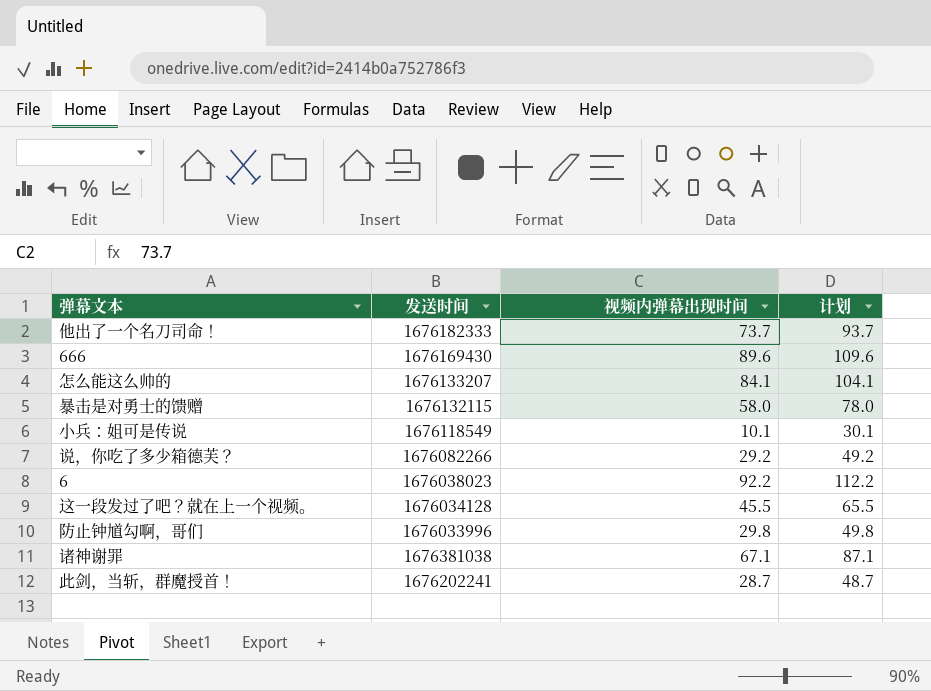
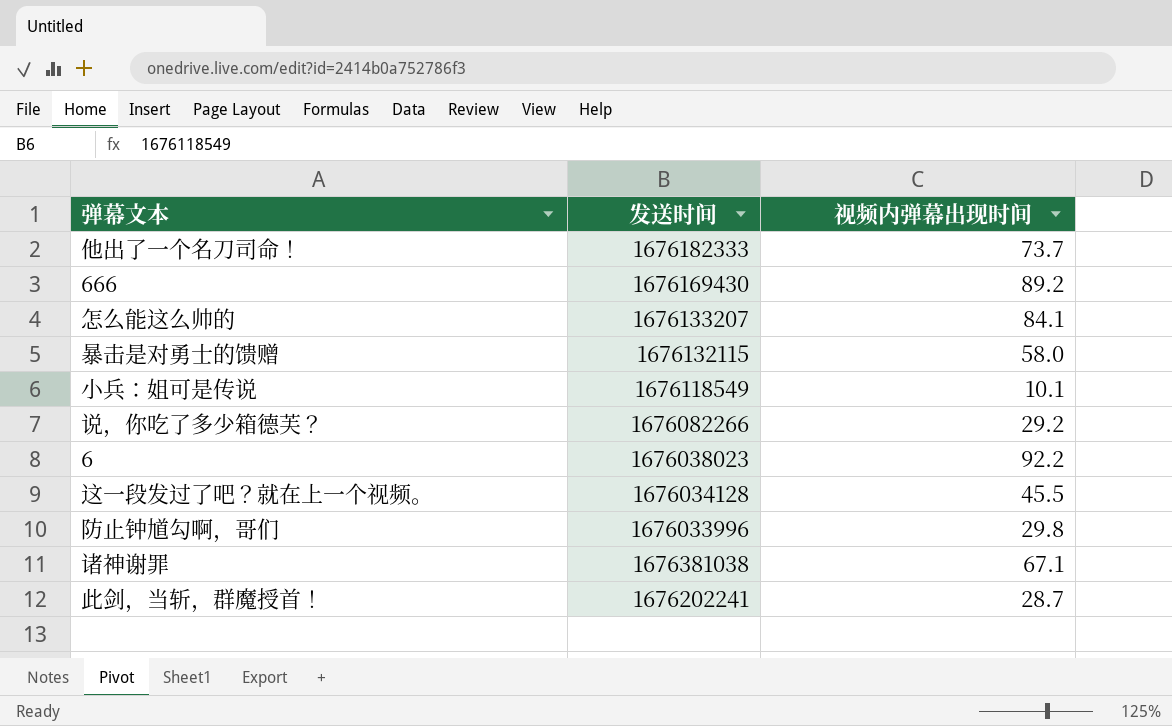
column 计划 | formula: [视频内弹幕出现时间] + 20 -> none
666 | 视频内弹幕出现时间: 89.6 -> 89.2

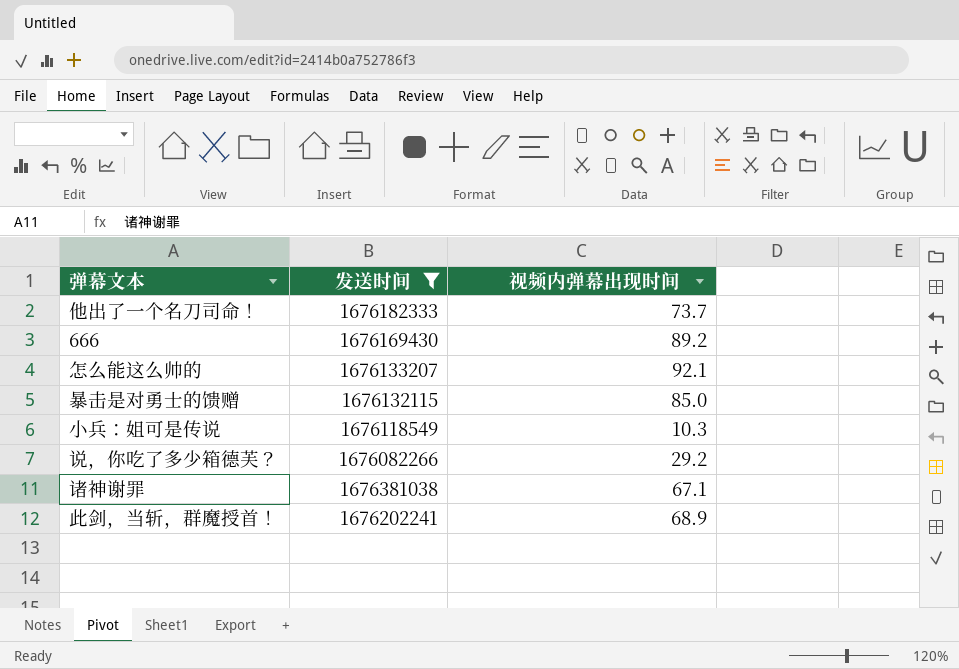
filter: none -> 发送时间 >= 1676082266
怎么能这么帅的 | 视频内弹幕出现时间: 84.1 -> 92.1
暴击是对勇士的馈赠 | 视频内弹幕出现时间: 58.0 -> 85.0
小兵：姐可是传说 | 视频内弹幕出现时间: 10.1 -> 10.3
此剑，当斩，群魔授首！ | 视频内弹幕出现时间: 28.7 -> 68.9

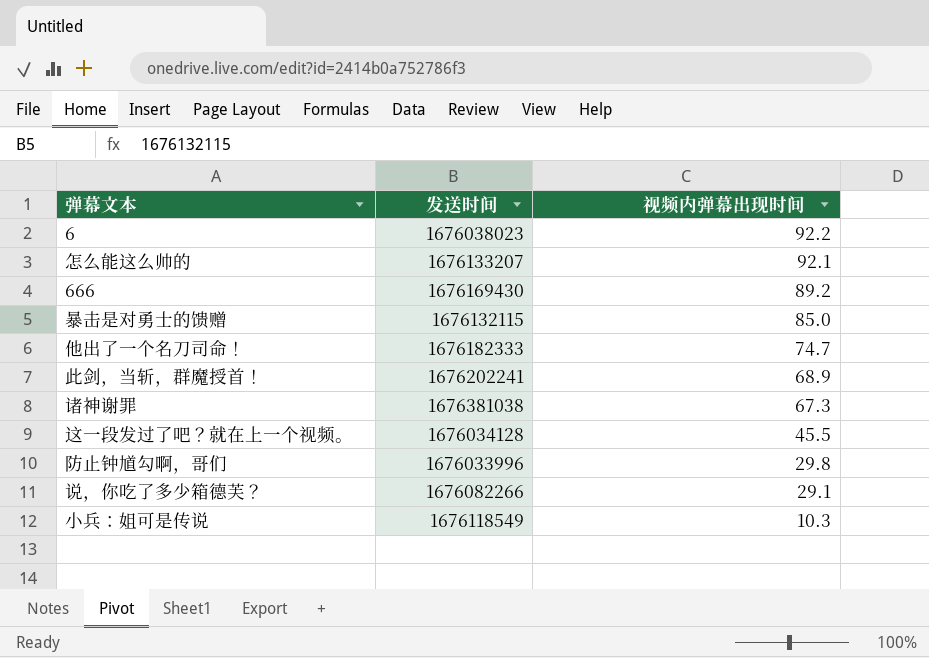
filter: 发送时间 >= 1676082266 -> none
row order: none -> 视频内弹幕出现时间 descending
他出了一个名刀司命！ | 视频内弹幕出现时间: 73.7 -> 74.7
诸神谢罪 | 视频内弹幕出现时间: 67.1 -> 67.3
说，你吃了多少箱德芙？ | 视频内弹幕出现时间: 29.2 -> 29.1

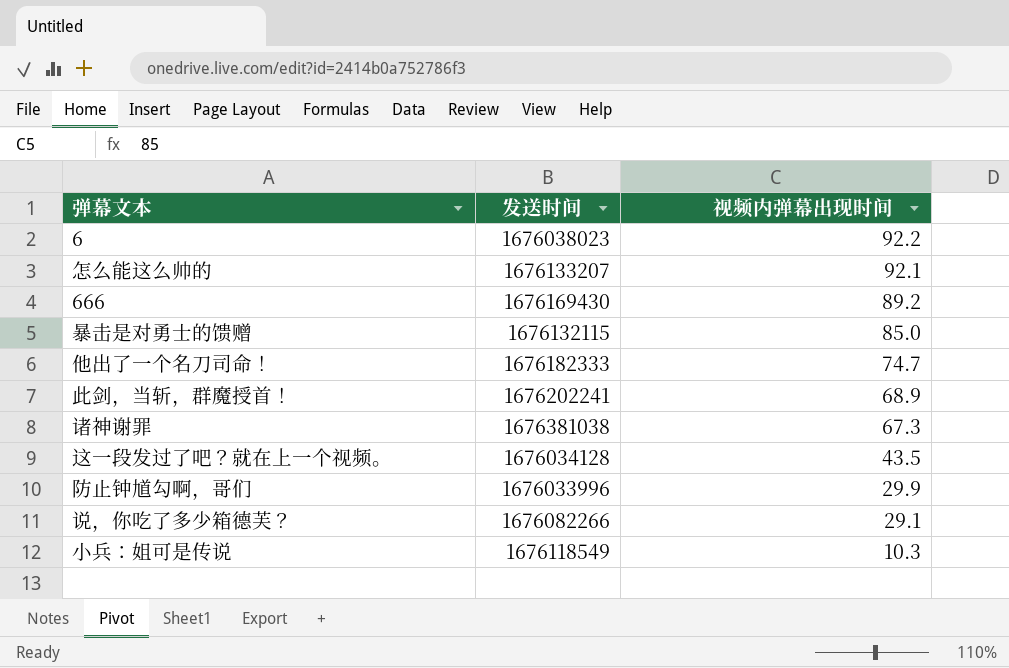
这一段发过了吧？就在上一个视频。 | 视频内弹幕出现时间: 45.5 -> 43.5
防止钟馗勾啊，哥们 | 视频内弹幕出现时间: 29.8 -> 29.9

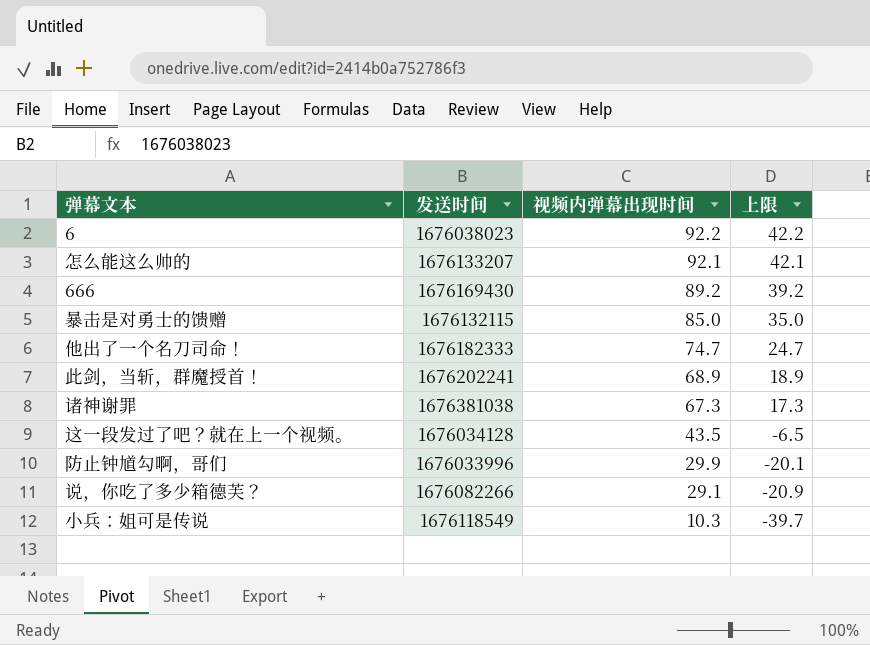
column 上限 | formula: none -> [视频内弹幕出现时间] - 50

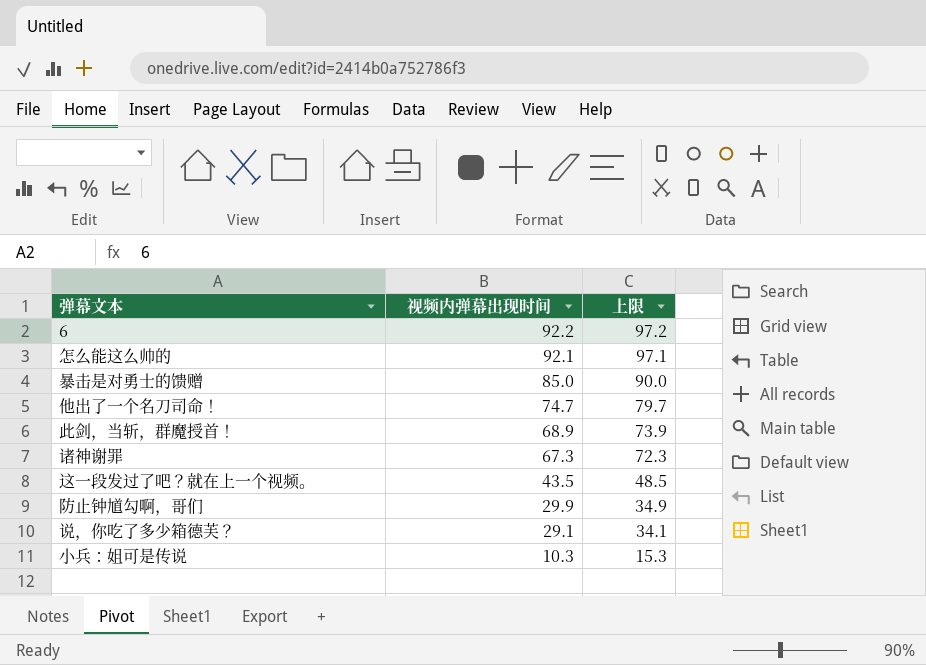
column 发送时间 | position: 2 -> none
column 上限 | formula: [视频内弹幕出现时间] - 50 -> [视频内弹幕出现时间] + 5
row 666: 1676169430 | 89.2 | 39.2 -> none

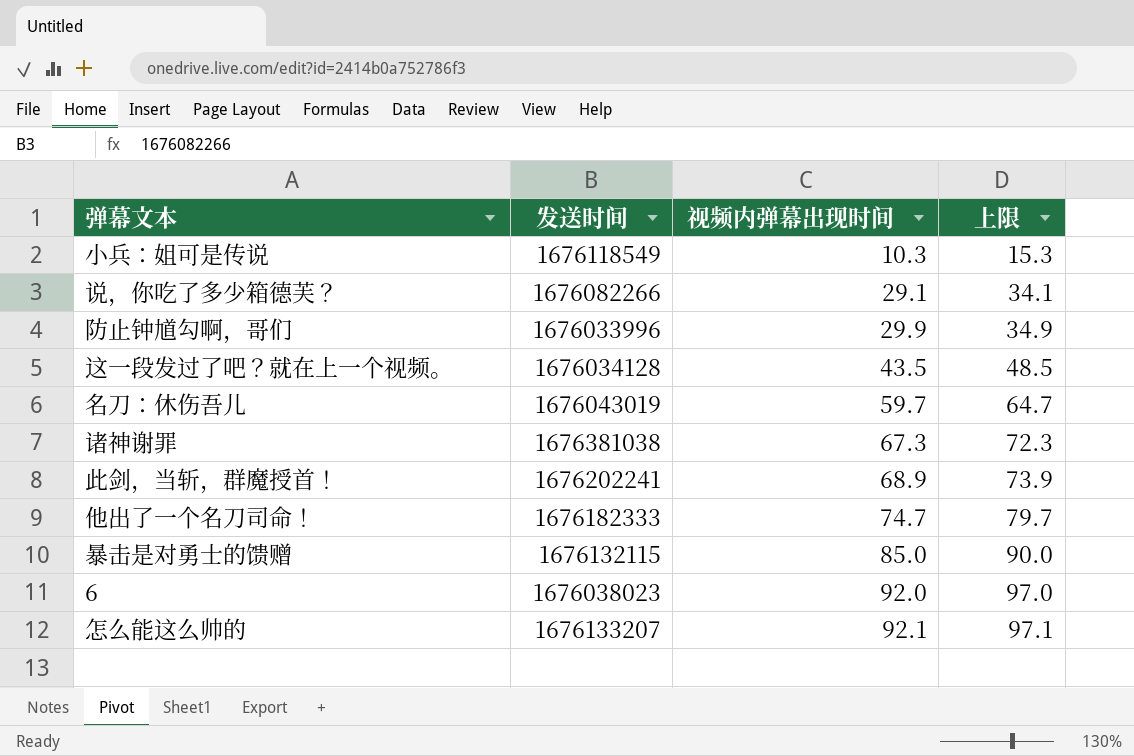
row order: 视频内弹幕出现时间 descending -> 视频内弹幕出现时间 ascending
column 发送时间 | position: none -> 2
row 名刀：休伤吾儿: none -> 1676043019 | 59.7 | 64.7
6 | 视频内弹幕出现时间: 92.2 -> 92.0
6 | 上限: 97.2 -> 97.0

